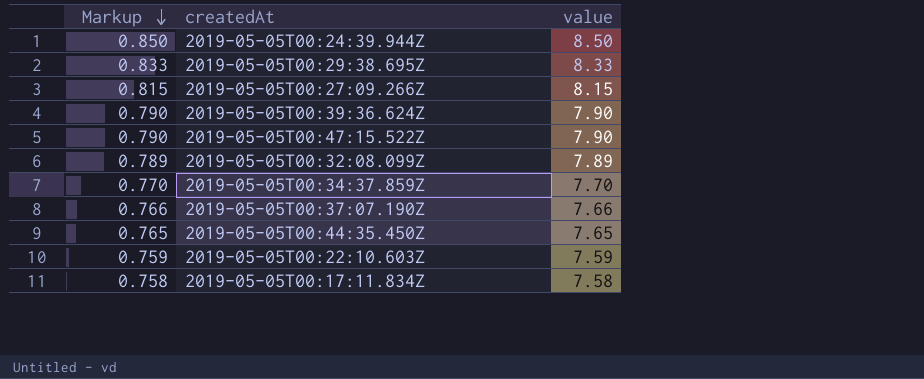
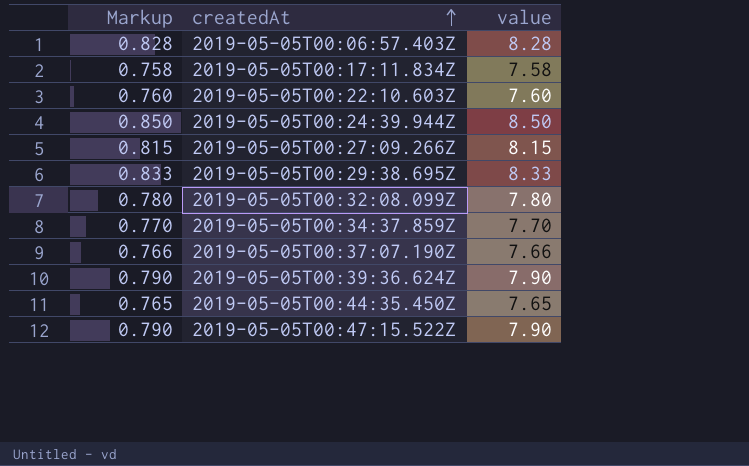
row order: Markup descending -> createdAt ascending
row 2019-05-05T00:06:57.403Z: none -> 0.828 | 8.28
2019-05-05T00:22:10.603Z | Markup: 0.759 -> 0.760
2019-05-05T00:22:10.603Z | value: 7.59 -> 7.60
2019-05-05T00:32:08.099Z | Markup: 0.789 -> 0.780
2019-05-05T00:32:08.099Z | value: 7.89 -> 7.80

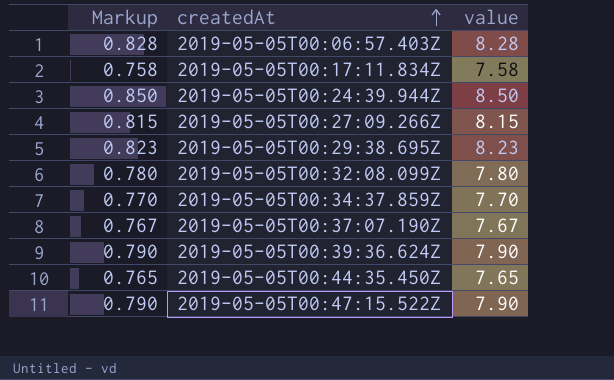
row 2019-05-05T00:22:10.603Z: 0.760 | 7.60 -> none
2019-05-05T00:29:38.695Z | Markup: 0.833 -> 0.823
2019-05-05T00:29:38.695Z | value: 8.33 -> 8.23
2019-05-05T00:37:07.190Z | Markup: 0.766 -> 0.767
2019-05-05T00:37:07.190Z | value: 7.66 -> 7.67

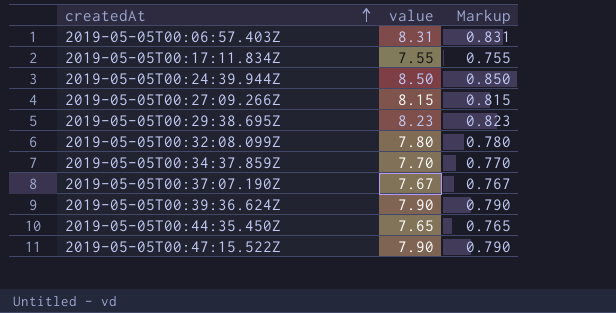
column Markup | position: 1 -> 3
2019-05-05T00:06:57.403Z | value: 8.28 -> 8.31
2019-05-05T00:06:57.403Z | Markup: 0.828 -> 0.831
2019-05-05T00:17:11.834Z | value: 7.58 -> 7.55
2019-05-05T00:17:11.834Z | Markup: 0.758 -> 0.755

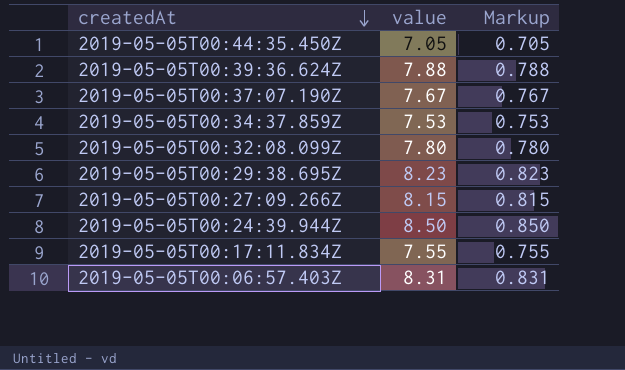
row order: createdAt ascending -> createdAt descending
row 2019-05-05T00:47:15.522Z: 7.90 | 0.790 -> none
2019-05-05T00:44:35.450Z | value: 7.65 -> 7.05
2019-05-05T00:44:35.450Z | Markup: 0.765 -> 0.705
2019-05-05T00:39:36.624Z | value: 7.90 -> 7.88
2019-05-05T00:39:36.624Z | Markup: 0.790 -> 0.788
2019-05-05T00:34:37.859Z | value: 7.70 -> 7.53
2019-05-05T00:34:37.859Z | Markup: 0.770 -> 0.753

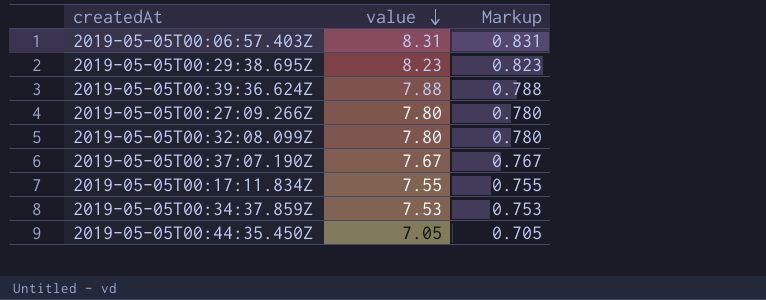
row order: createdAt descending -> value descending
row 2019-05-05T00:24:39.944Z: 8.50 | 0.850 -> none
2019-05-05T00:27:09.266Z | value: 8.15 -> 7.80
2019-05-05T00:27:09.266Z | Markup: 0.815 -> 0.780

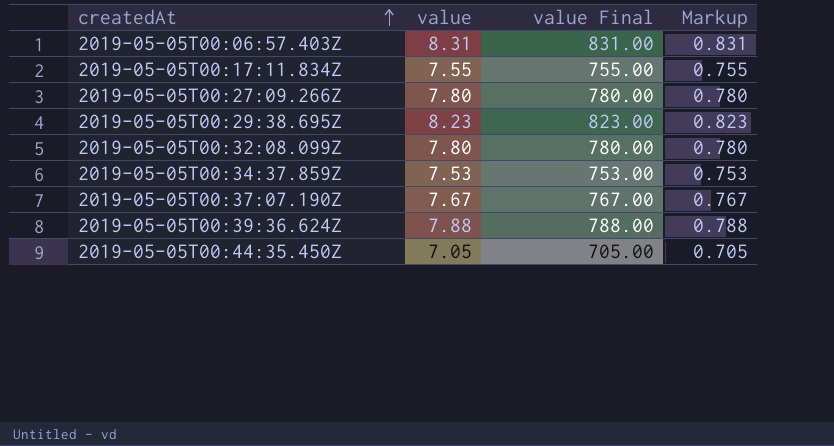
row order: value descending -> createdAt ascending
column value Final | formula: none -> [value] * 100

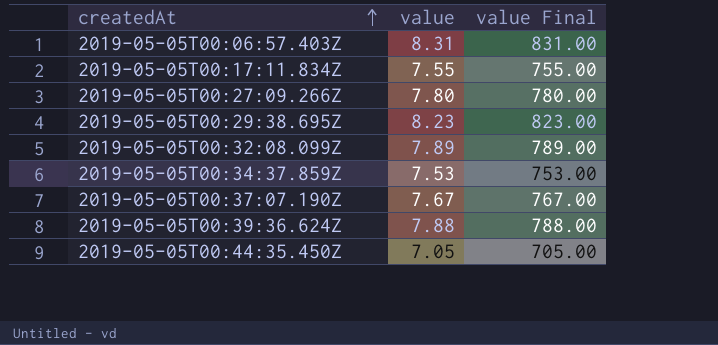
column Markup | formula: [value] * 0.1 -> none
2019-05-05T00:32:08.099Z | value: 7.80 -> 7.89
2019-05-05T00:32:08.099Z | value Final: 780.00 -> 789.00

